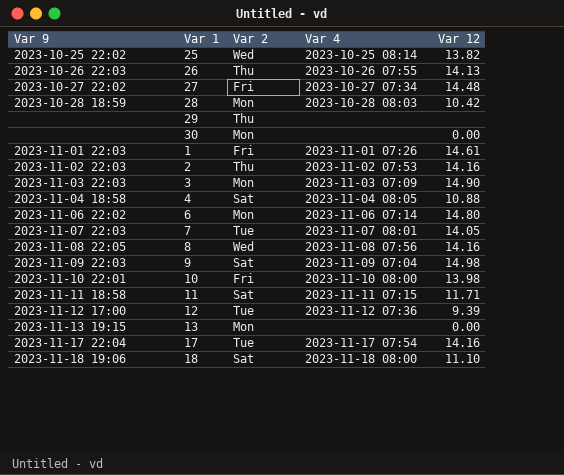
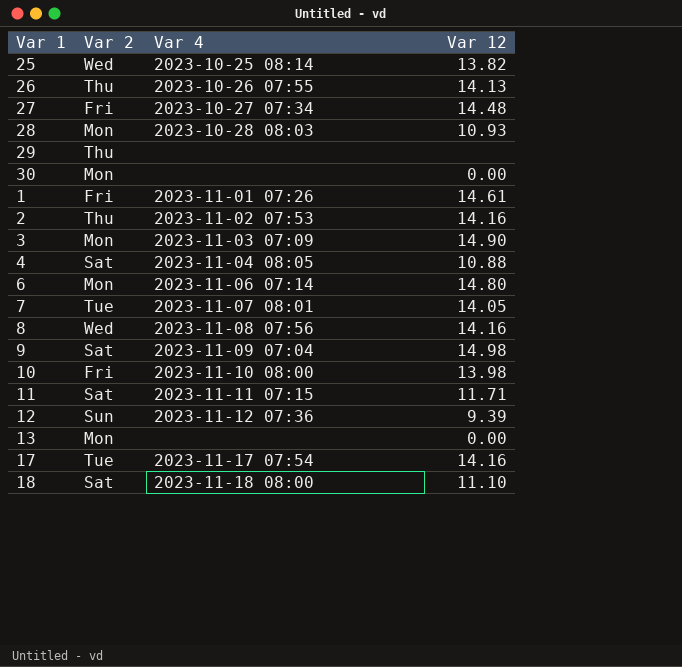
column Var 9 | position: 1 -> none
28 | Var 12: 10.42 -> 10.93
12 | Var 2: Tue -> Sun

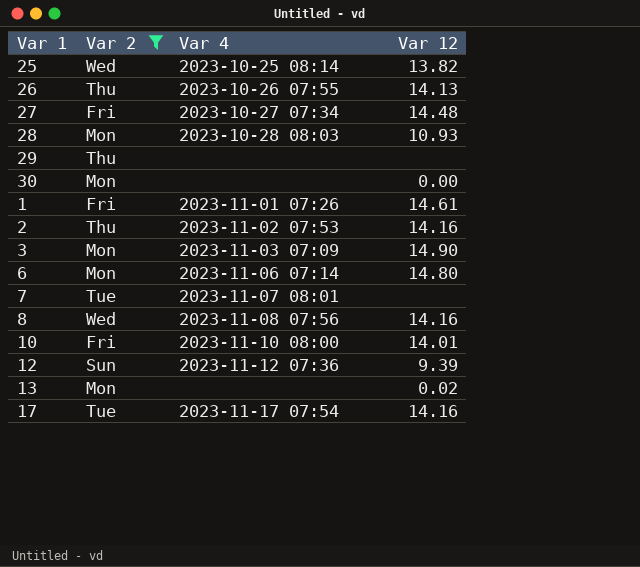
filter: none -> Var 2 != Sat
7 | Var 12: 14.05 -> none
10 | Var 12: 13.98 -> 14.01
13 | Var 12: 0.00 -> 0.02

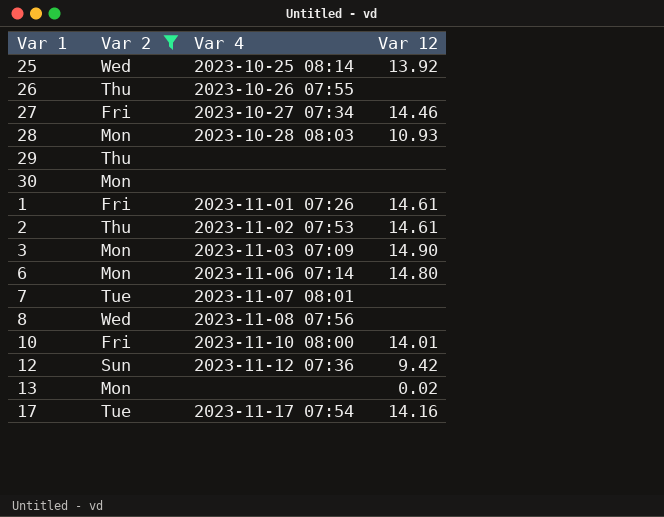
25 | Var 12: 13.82 -> 13.92
26 | Var 12: 14.13 -> none
27 | Var 12: 14.48 -> 14.46
30 | Var 12: 0.00 -> none
2 | Var 12: 14.16 -> 14.61
8 | Var 12: 14.16 -> none
12 | Var 12: 9.39 -> 9.42

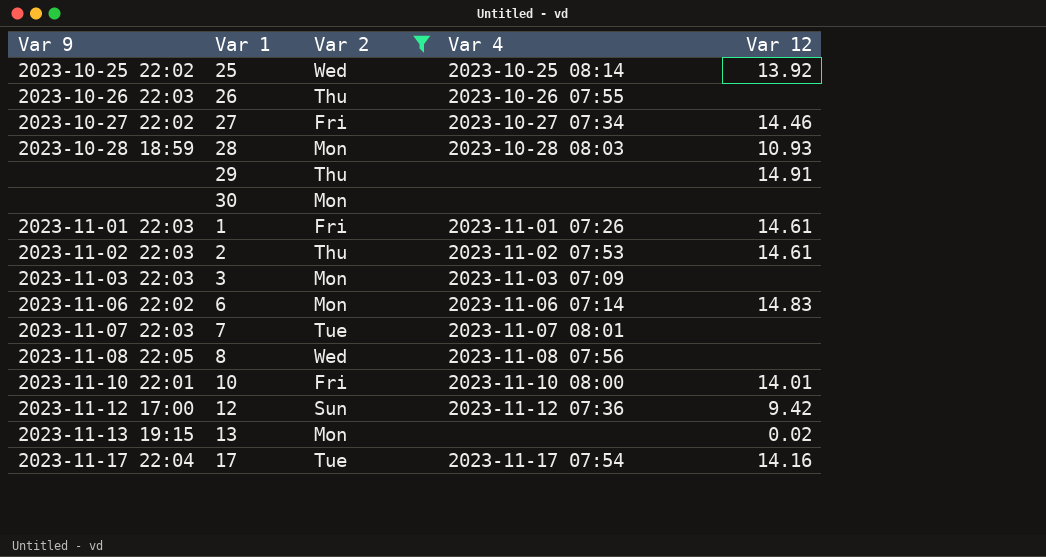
column Var 9 | position: none -> 1
29 | Var 12: none -> 14.91
3 | Var 12: 14.90 -> none
6 | Var 12: 14.80 -> 14.83

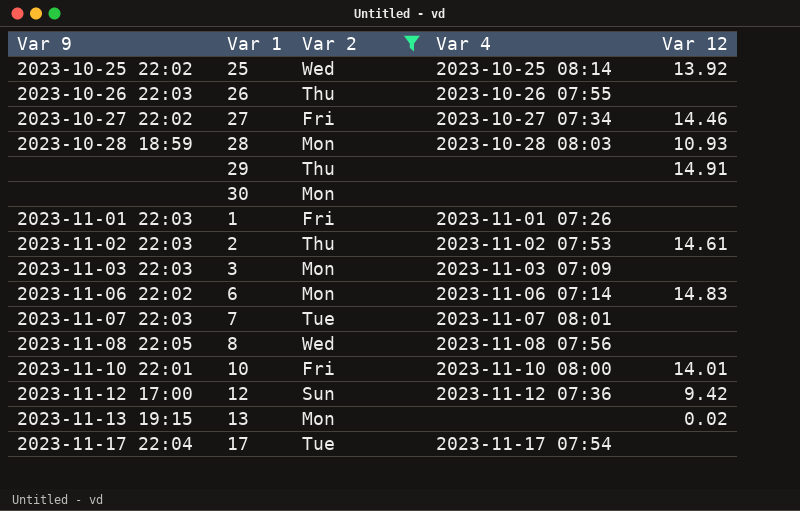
1 | Var 12: 14.61 -> none
17 | Var 12: 14.16 -> none

